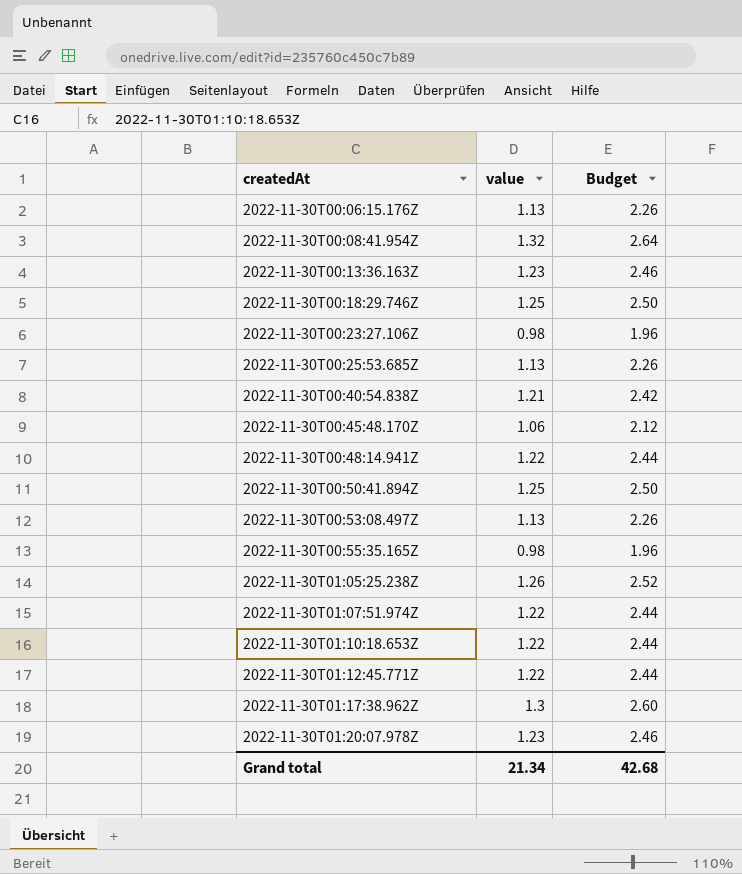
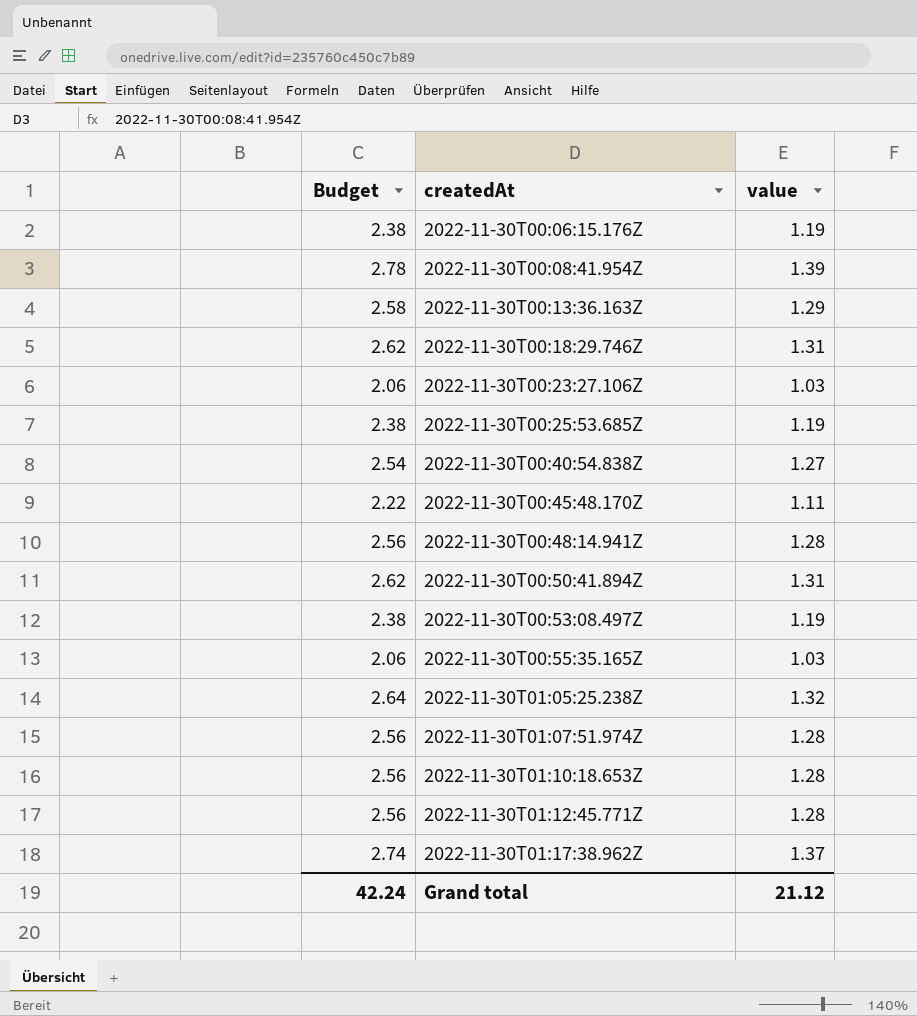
column Budget | position: 3 -> 1
row 2022-11-30T01:20:07.978Z: 1.23 | 2.46 -> none
2022-11-30T00:06:15.176Z | Budget: 2.26 -> 2.38
2022-11-30T00:06:15.176Z | value: 1.13 -> 1.19
2022-11-30T00:08:41.954Z | Budget: 2.64 -> 2.78
2022-11-30T00:08:41.954Z | value: 1.32 -> 1.39
2022-11-30T00:13:36.163Z | Budget: 2.46 -> 2.58
2022-11-30T00:13:36.163Z | value: 1.23 -> 1.29
2022-11-30T00:18:29.746Z | Budget: 2.50 -> 2.62
2022-11-30T00:18:29.746Z | value: 1.25 -> 1.31
2022-11-30T00:23:27.106Z | Budget: 1.96 -> 2.06
2022-11-30T00:23:27.106Z | value: 0.98 -> 1.03
2022-11-30T00:25:53.685Z | Budget: 2.26 -> 2.38
2022-11-30T00:25:53.685Z | value: 1.13 -> 1.19
2022-11-30T00:40:54.838Z | Budget: 2.42 -> 2.54
2022-11-30T00:40:54.838Z | value: 1.21 -> 1.27
2022-11-30T00:45:48.170Z | Budget: 2.12 -> 2.22
2022-11-30T00:45:48.170Z | value: 1.06 -> 1.11
2022-11-30T00:48:14.941Z | Budget: 2.44 -> 2.56
2022-11-30T00:48:14.941Z | value: 1.22 -> 1.28
2022-11-30T00:50:41.894Z | Budget: 2.50 -> 2.62
2022-11-30T00:50:41.894Z | value: 1.25 -> 1.31
2022-11-30T00:53:08.497Z | Budget: 2.26 -> 2.38
2022-11-30T00:53:08.497Z | value: 1.13 -> 1.19
2022-11-30T00:55:35.165Z | Budget: 1.96 -> 2.06
2022-11-30T00:55:35.165Z | value: 0.98 -> 1.03
2022-11-30T01:05:25.238Z | Budget: 2.52 -> 2.64
2022-11-30T01:05:25.238Z | value: 1.26 -> 1.32
2022-11-30T01:07:51.974Z | Budget: 2.44 -> 2.56
2022-11-30T01:07:51.974Z | value: 1.22 -> 1.28
2022-11-30T01:10:18.653Z | Budget: 2.44 -> 2.56
2022-11-30T01:10:18.653Z | value: 1.22 -> 1.28
2022-11-30T01:12:45.771Z | Budget: 2.44 -> 2.56
2022-11-30T01:12:45.771Z | value: 1.22 -> 1.28
2022-11-30T01:17:38.962Z | Budget: 2.60 -> 2.74
2022-11-30T01:17:38.962Z | value: 1.3 -> 1.37
Grand total | Budget: 42.68 -> 42.24
Grand total | value: 21.34 -> 21.12

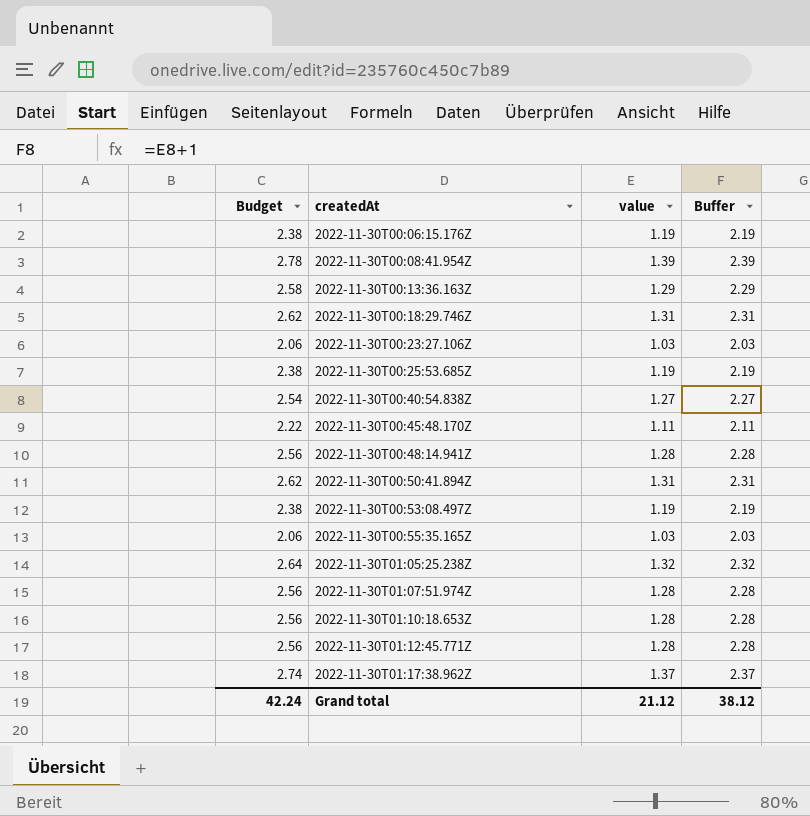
column Buffer | formula: none -> [value] + 1

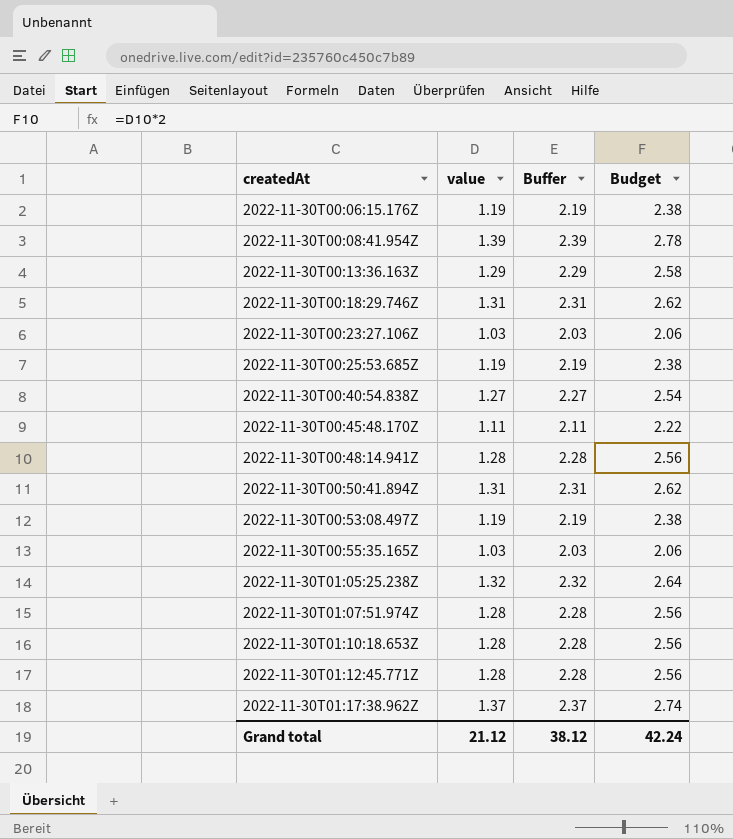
column Budget | position: 1 -> 4

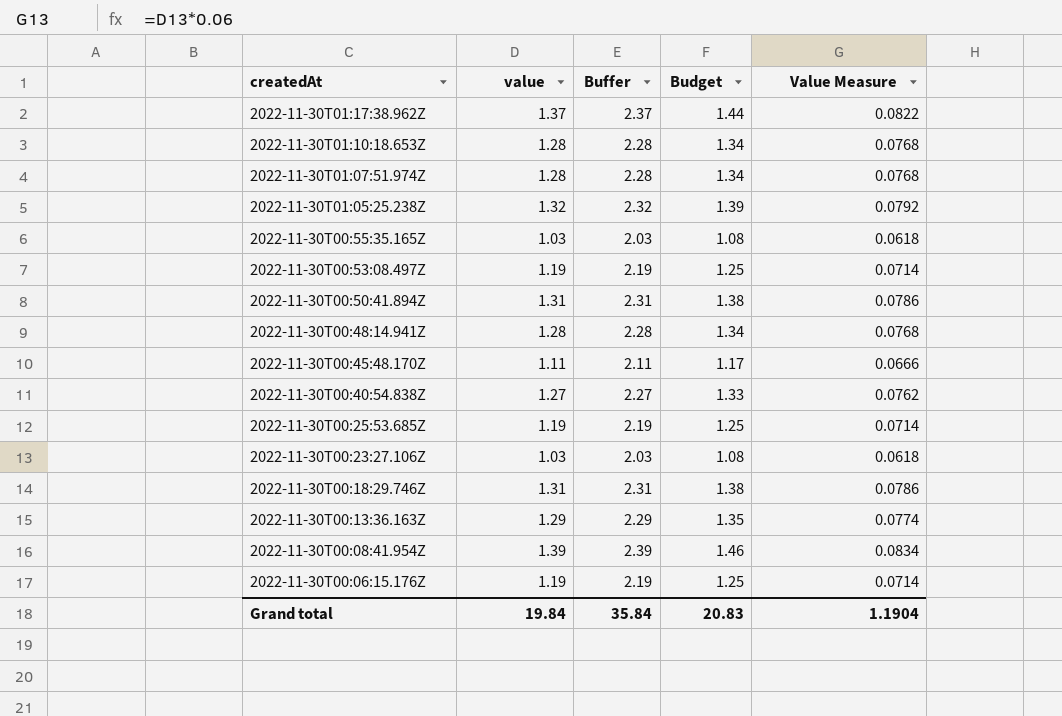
row order: createdAt ascending -> createdAt descending
column Budget | formula: [value] * 2 -> [value] * 1.05
column Value Measure | formula: none -> [value] * 0.06
row 2022-11-30T01:12:45.771Z: 1.28 | 2.28 | 2.56 -> none
Grand total | value: 21.12 -> 19.84
Grand total | Buffer: 38.12 -> 35.84
Grand total | Budget: 42.24 -> 20.83

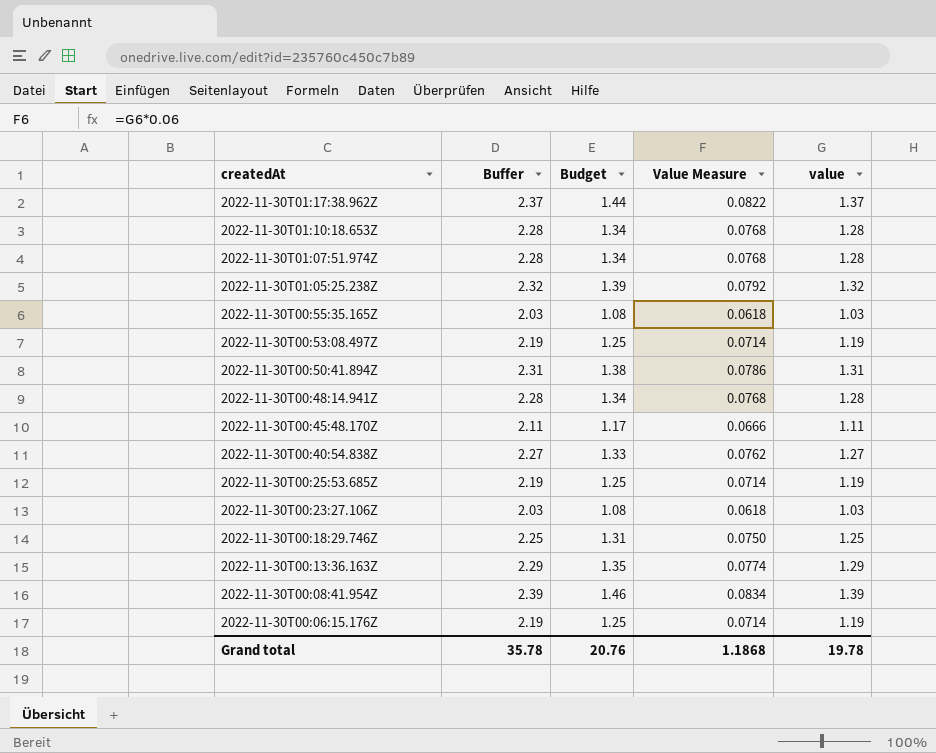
column value | position: 2 -> 5
2022-11-30T00:18:29.746Z | Buffer: 2.31 -> 2.25
2022-11-30T00:18:29.746Z | Budget: 1.38 -> 1.31
2022-11-30T00:18:29.746Z | Value Measure: 0.0786 -> 0.0750
2022-11-30T00:18:29.746Z | value: 1.31 -> 1.25
Grand total | Buffer: 35.84 -> 35.78
Grand total | Budget: 20.83 -> 20.76
Grand total | Value Measure: 1.1904 -> 1.1868
Grand total | value: 19.84 -> 19.78

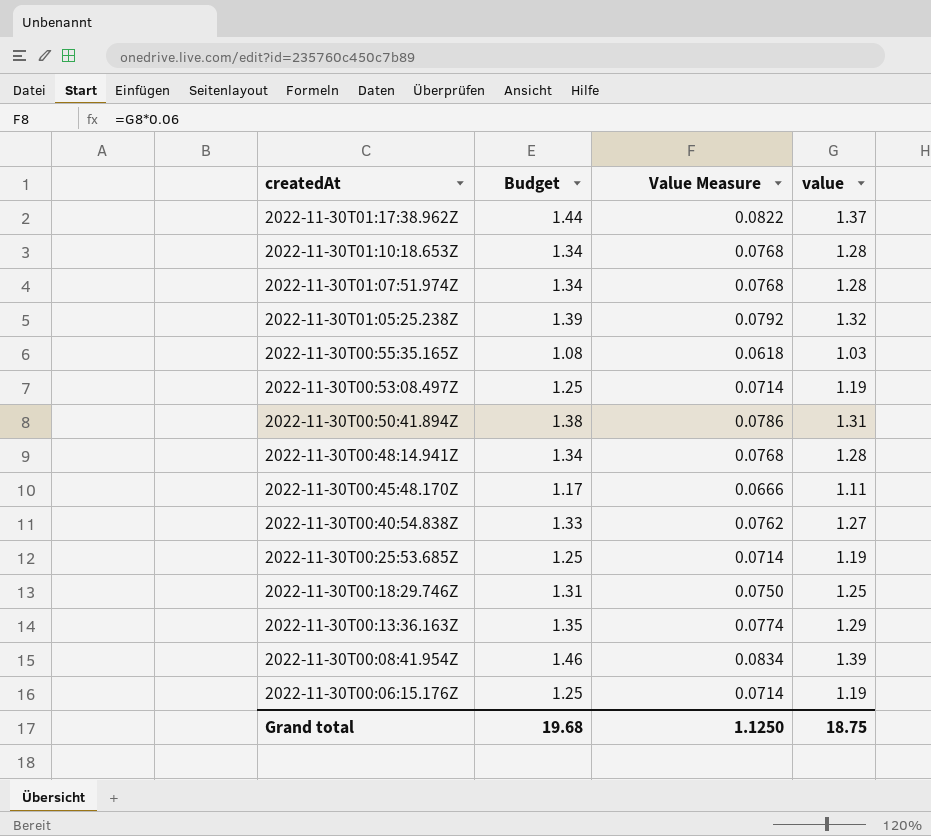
column Buffer | formula: [value] + 1 -> none
row 2022-11-30T00:23:27.106Z: 2.03 | 1.08 | 0.0618 | 1.03 -> none
Grand total | Budget: 20.76 -> 19.68
Grand total | Value Measure: 1.1868 -> 1.1250
Grand total | value: 19.78 -> 18.75

